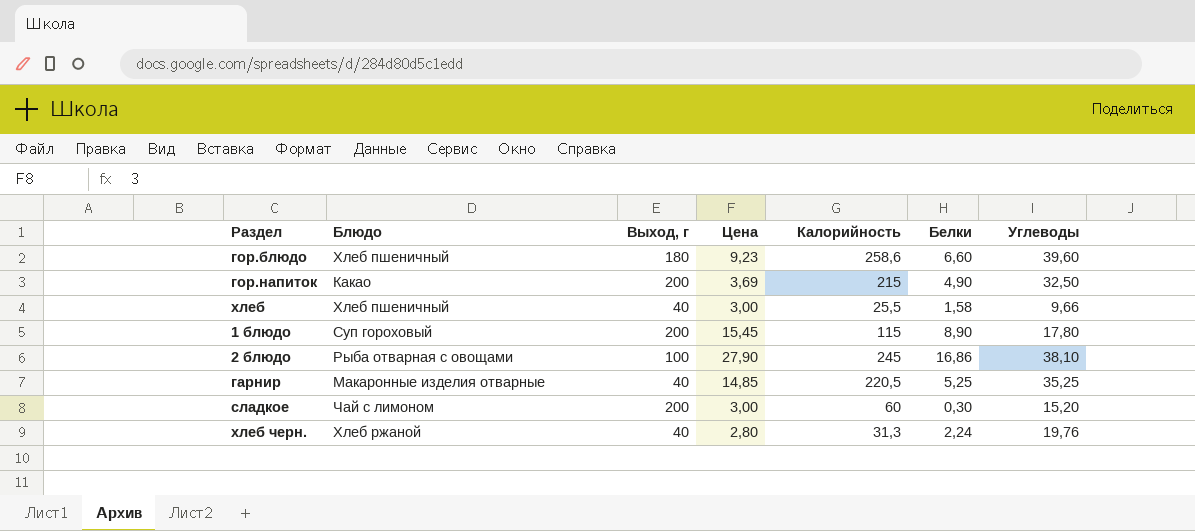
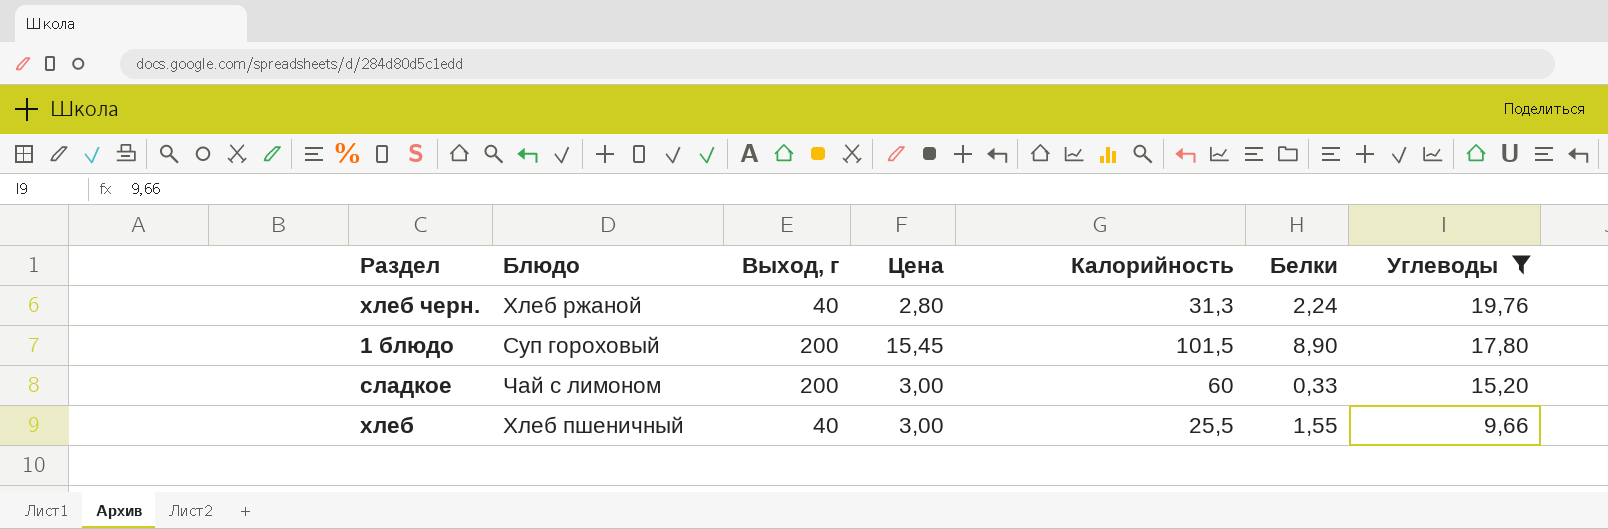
filter: none -> Углеводы <= 19,76
row order: none -> Углеводы descending
1 блюдо | Калорийность: 115 -> 101,5
сладкое | Белки: 0,30 -> 0,33
хлеб | Белки: 1,58 -> 1,55

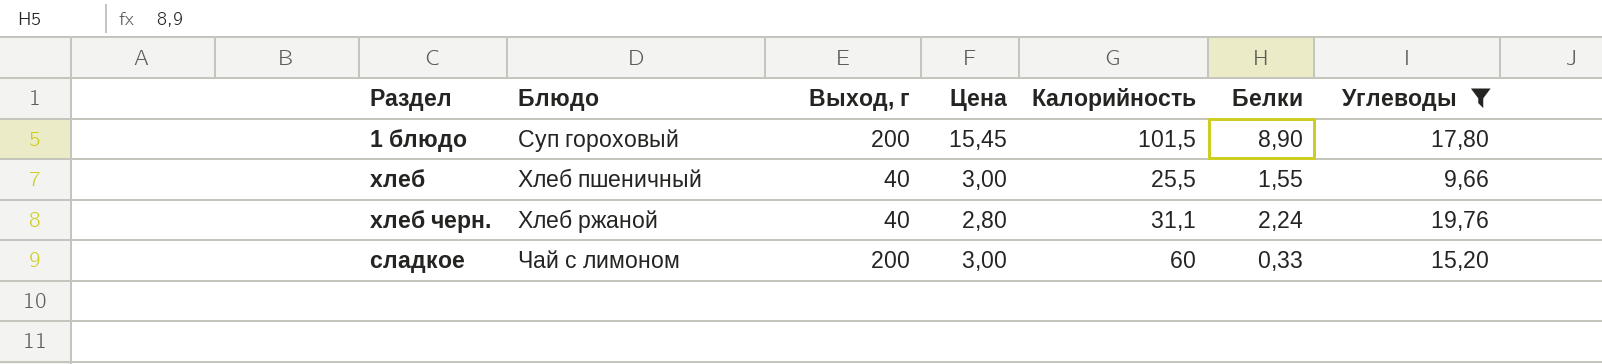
row order: Углеводы descending -> Блюдо ascending
хлеб черн. | Калорийность: 31,3 -> 31,1

